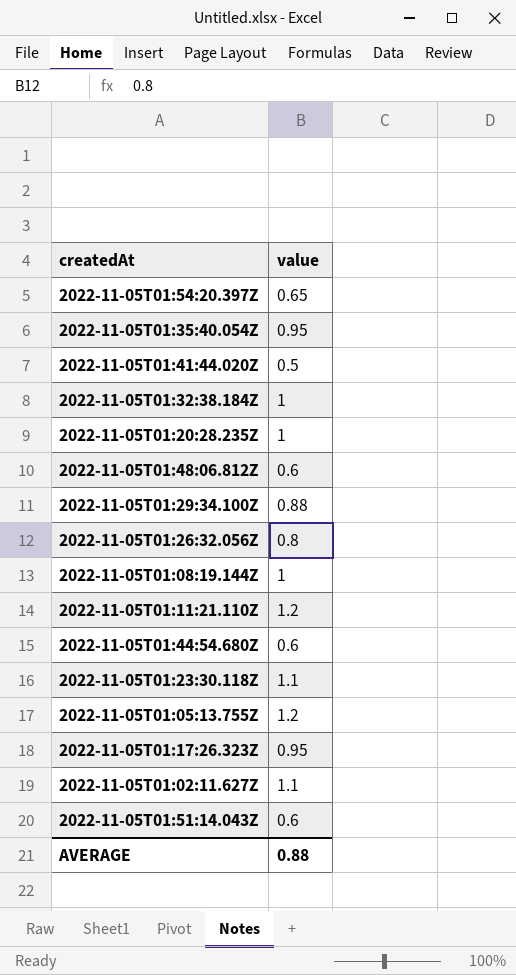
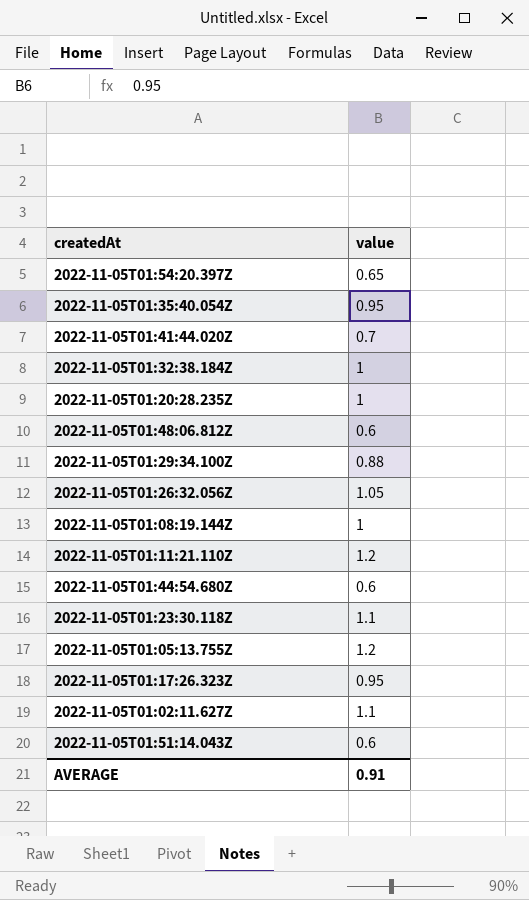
2022-11-05T01:41:44.020Z | value: 0.5 -> 0.7
2022-11-05T01:26:32.056Z | value: 0.8 -> 1.05
AVERAGE | value: 0.88 -> 0.91

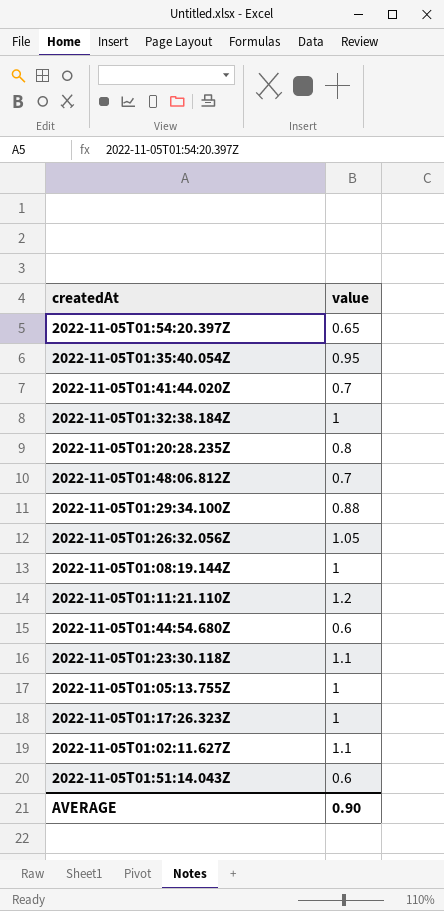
2022-11-05T01:20:28.235Z | value: 1 -> 0.8
2022-11-05T01:48:06.812Z | value: 0.6 -> 0.7
2022-11-05T01:05:13.755Z | value: 1.2 -> 1
2022-11-05T01:17:26.323Z | value: 0.95 -> 1
AVERAGE | value: 0.91 -> 0.90

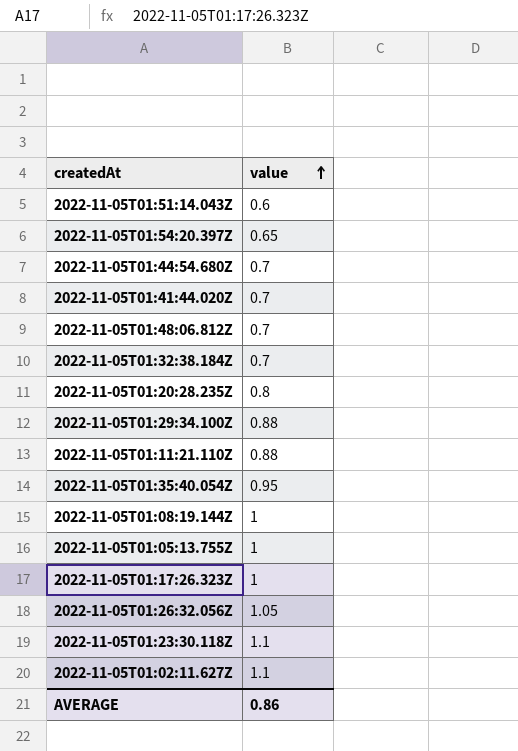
row order: none -> value ascending
2022-11-05T01:44:54.680Z | value: 0.6 -> 0.7
2022-11-05T01:32:38.184Z | value: 1 -> 0.7
2022-11-05T01:11:21.110Z | value: 1.2 -> 0.88
AVERAGE | value: 0.90 -> 0.86

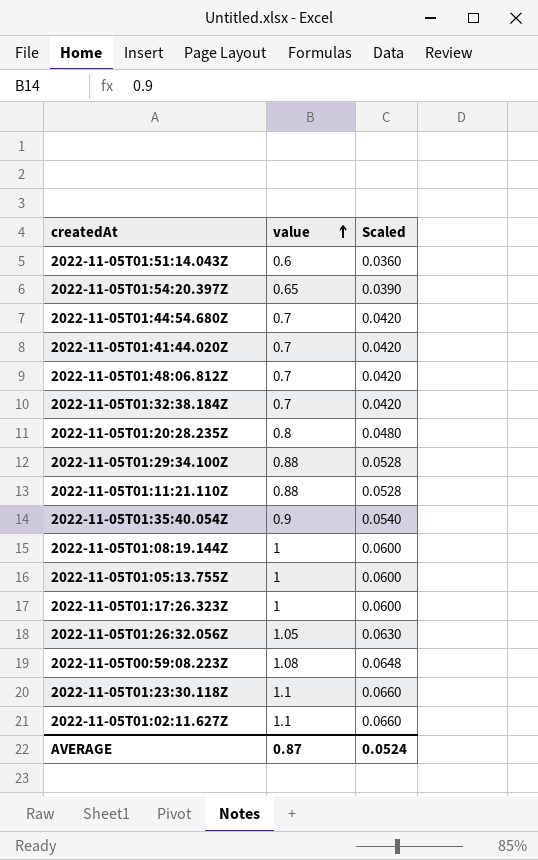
column Scaled | formula: none -> [value] * 0.06
2022-11-05T01:35:40.054Z | value: 0.95 -> 0.9
row 2022-11-05T00:59:08.223Z: none -> 1.08 | 0.0648
AVERAGE | value: 0.86 -> 0.87

